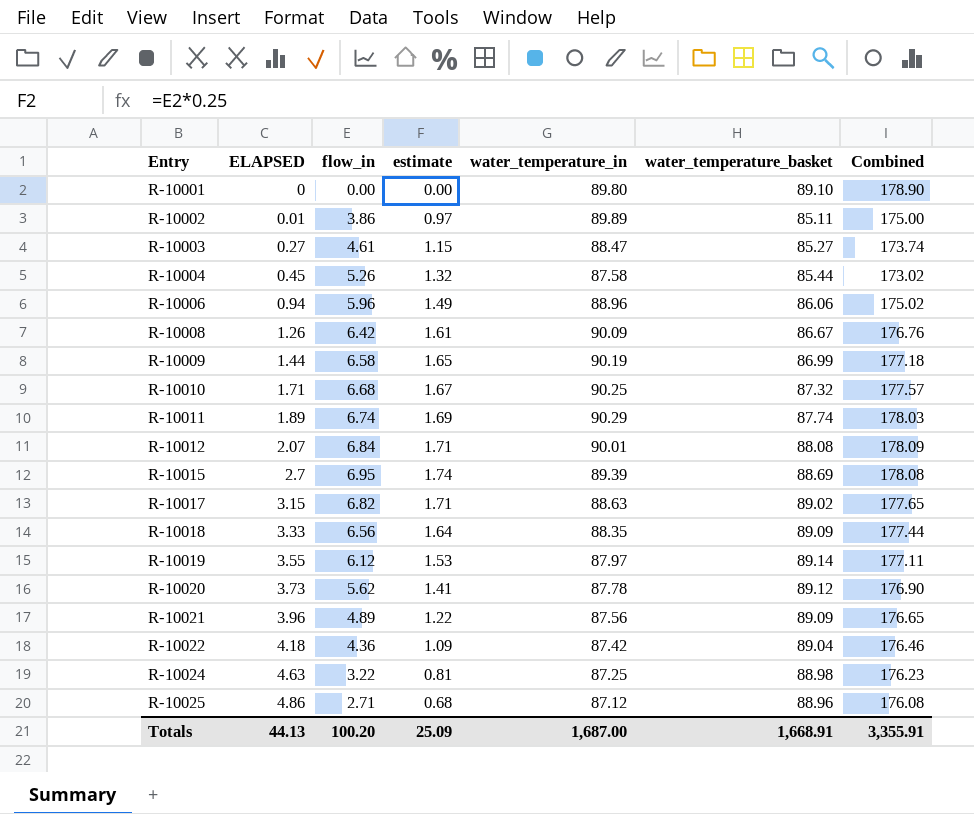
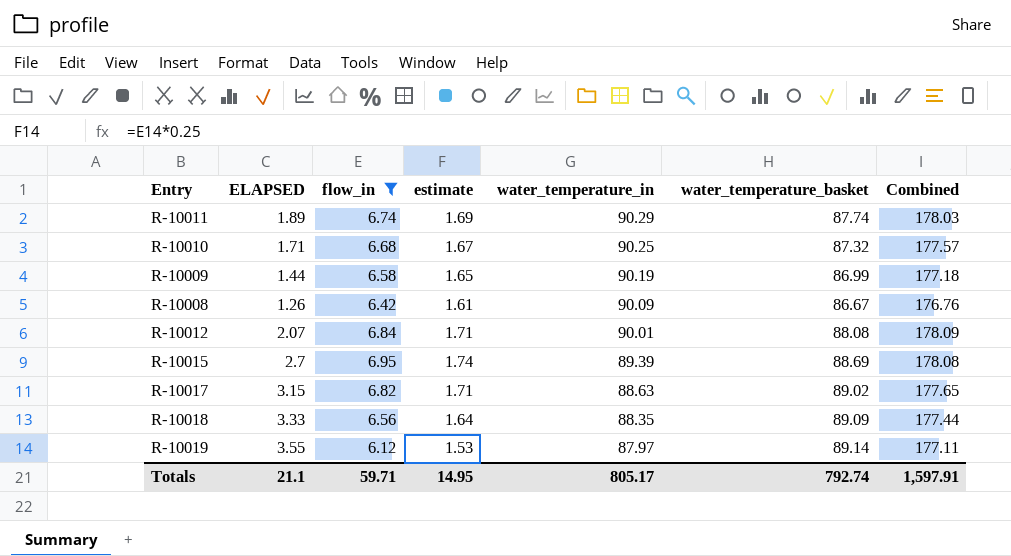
filter: none -> flow_in >= 6.12
row order: Entry ascending -> water_temperature_in descending
Totals | ELAPSED: 44.13 -> 21.1
Totals | flow_in: 100.20 -> 59.71
Totals | estimate: 25.09 -> 14.95
Totals | water_temperature_in: 1,687.00 -> 805.17
Totals | water_temperature_basket: 1,668.91 -> 792.74
Totals | Combined: 3,355.91 -> 1,597.91

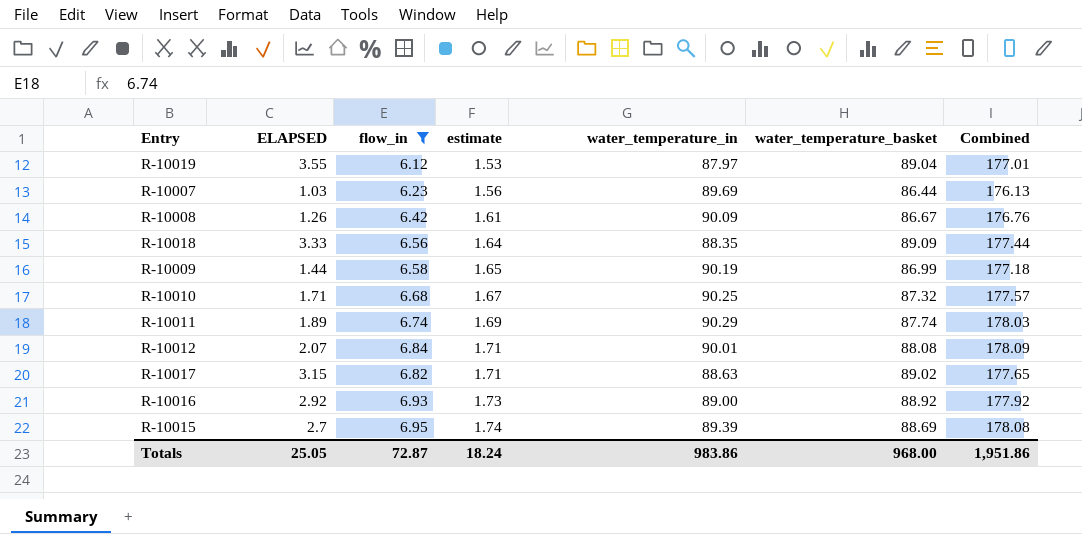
row order: water_temperature_in descending -> estimate ascending
R-10019 | water_temperature_basket: 89.14 -> 89.04
R-10019 | Combined: 177.11 -> 177.01
row R-10007: none -> 1.03 | 6.23 | 1.56 | 89.69 | 86.44 | 176.13
row R-10016: none -> 2.92 | 6.93 | 1.73 | 89.00 | 88.92 | 177.92
Totals | ELAPSED: 21.1 -> 25.05
Totals | flow_in: 59.71 -> 72.87
Totals | estimate: 14.95 -> 18.24
Totals | water_temperature_in: 805.17 -> 983.86
Totals | water_temperature_basket: 792.74 -> 968.00
Totals | Combined: 1,597.91 -> 1,951.86

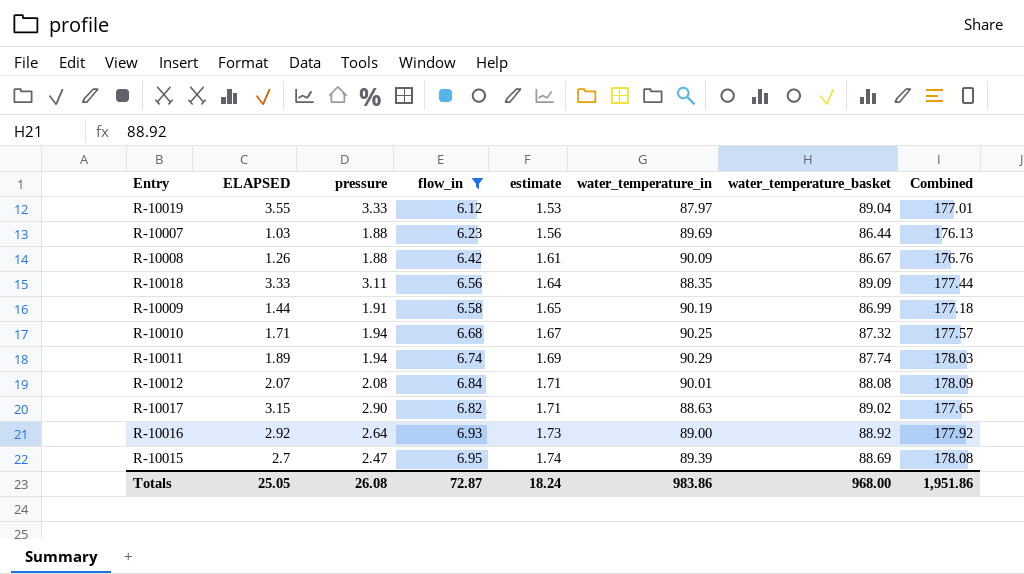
column pressure | position: none -> 3

